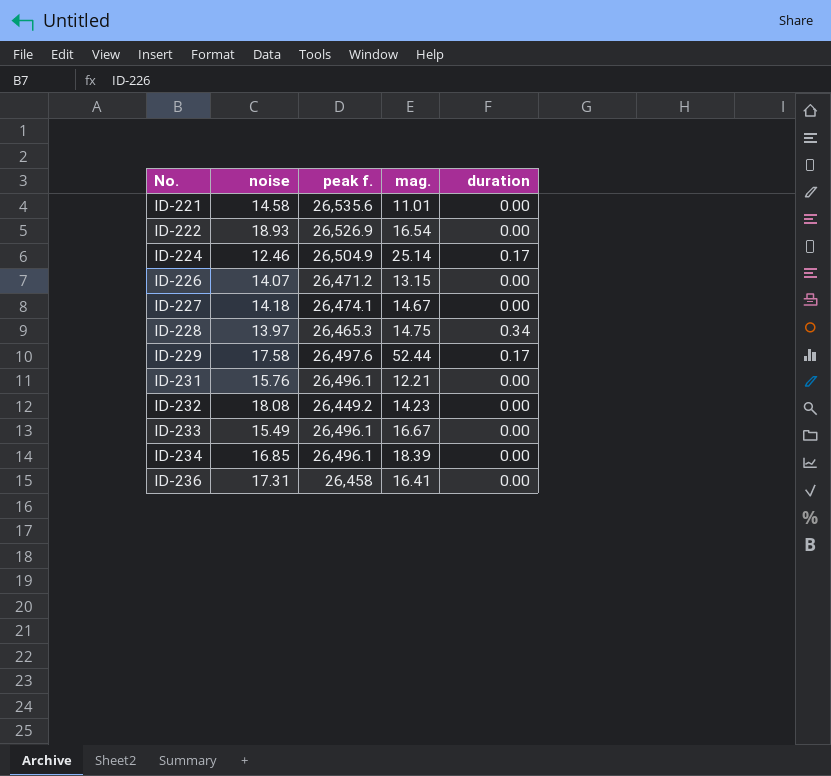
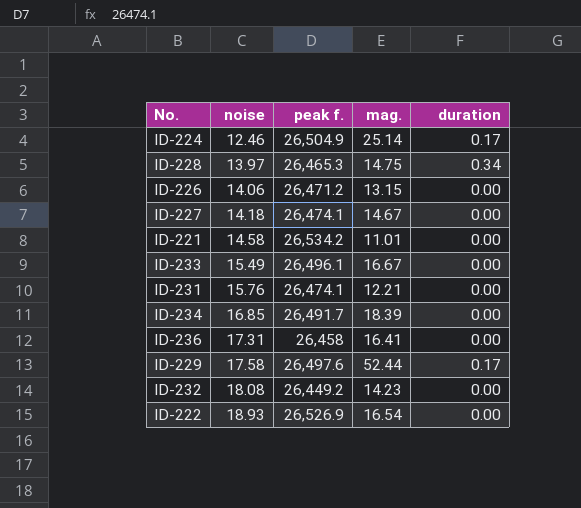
row order: No. ascending -> noise ascending
ID-226 | noise: 14.07 -> 14.06
ID-221 | peak f.: 26,535.6 -> 26,534.2
ID-231 | peak f.: 26,496.1 -> 26,474.1
ID-234 | peak f.: 26,496.1 -> 26,491.7

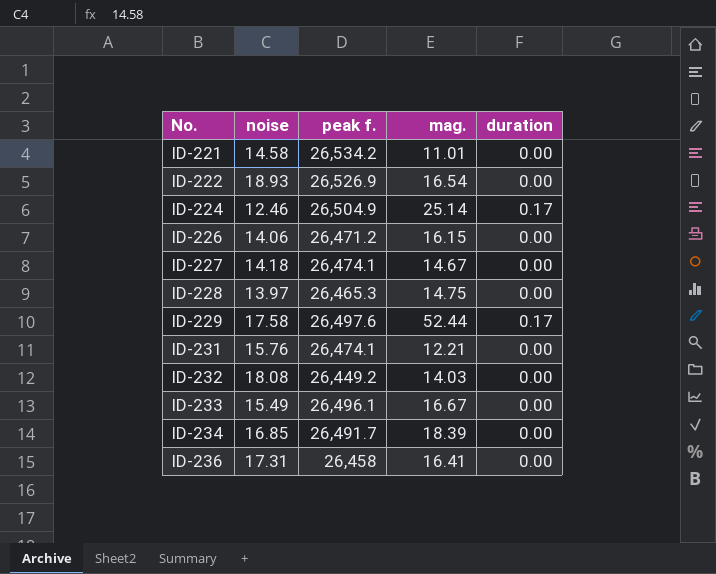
row order: noise ascending -> No. ascending
ID-226 | mag.: 13.15 -> 16.15
ID-228 | duration: 0.34 -> 0.00
ID-232 | mag.: 14.23 -> 14.03

